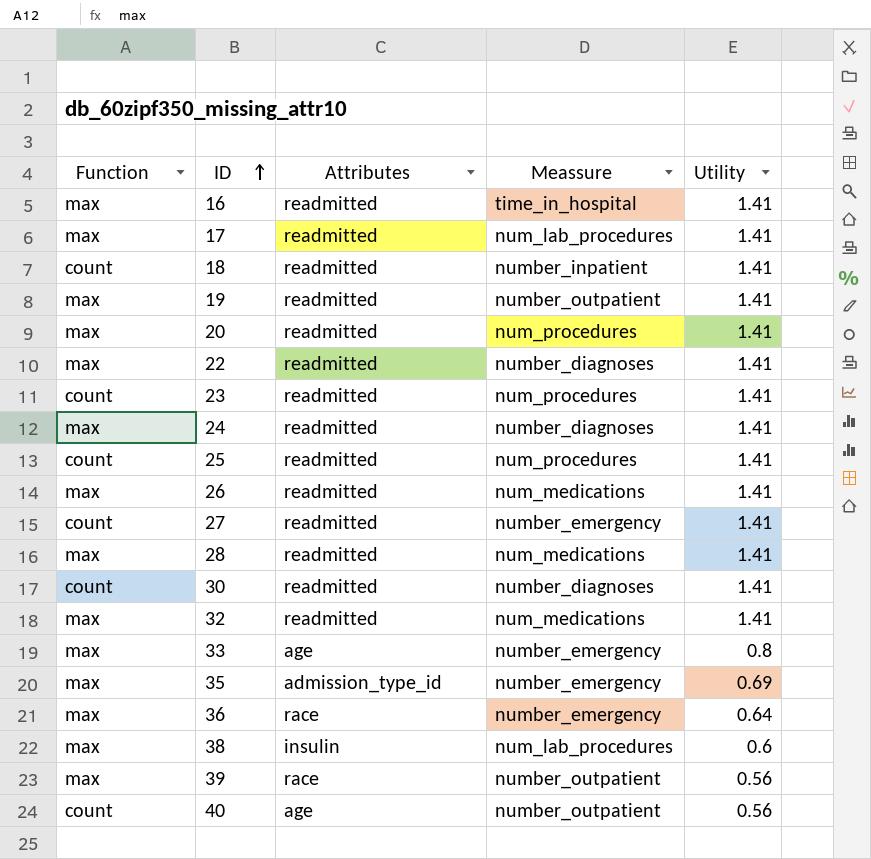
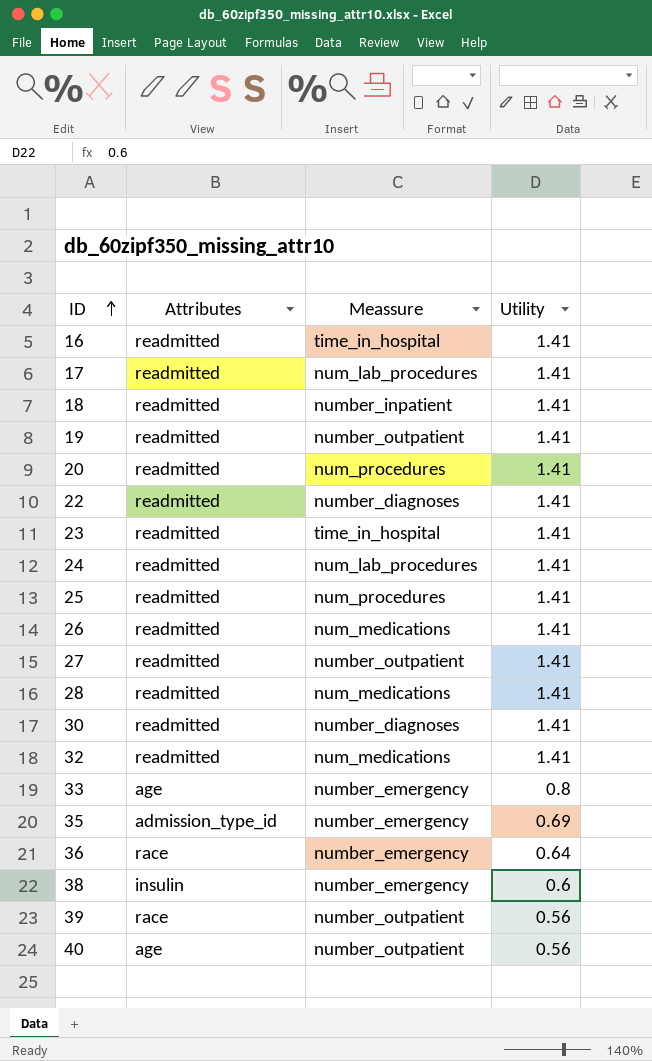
column Function | position: 1 -> none
23 | Meassure: num_procedures -> time_in_hospital
24 | Meassure: number_diagnoses -> num_lab_procedures
27 | Meassure: number_emergency -> number_outpatient
38 | Meassure: num_lab_procedures -> number_emergency

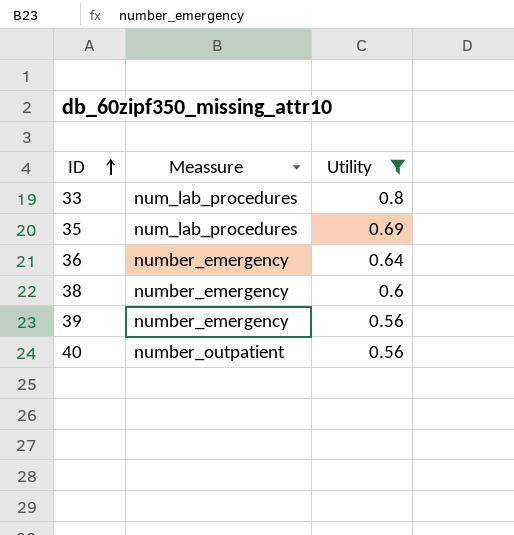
filter: none -> Utility != 1.41
column Attributes | position: 2 -> none
33 | Meassure: number_emergency -> num_lab_procedures
35 | Meassure: number_emergency -> num_lab_procedures
39 | Meassure: number_outpatient -> number_emergency

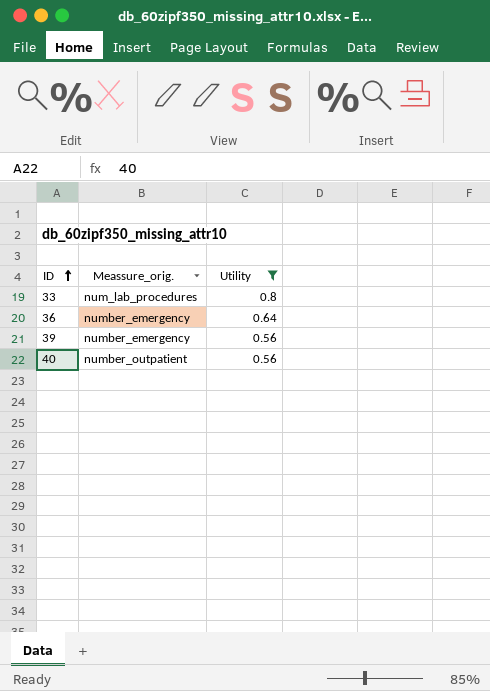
column name: Meassure -> Meassure_orig.
row 35: num_lab_procedures | 0.69 -> none
row 38: number_emergency | 0.6 -> none

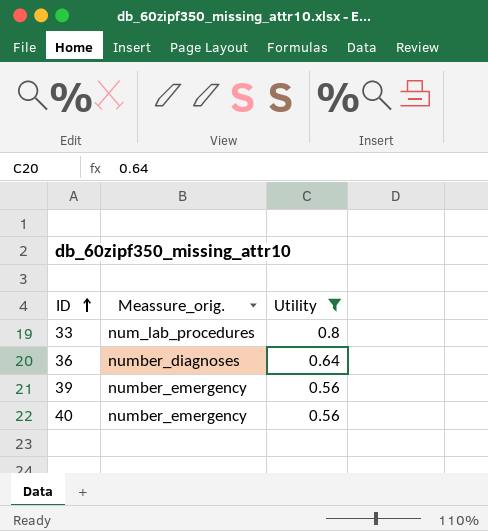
36 | Meassure_orig.: number_emergency -> number_diagnoses
40 | Meassure_orig.: number_outpatient -> number_emergency

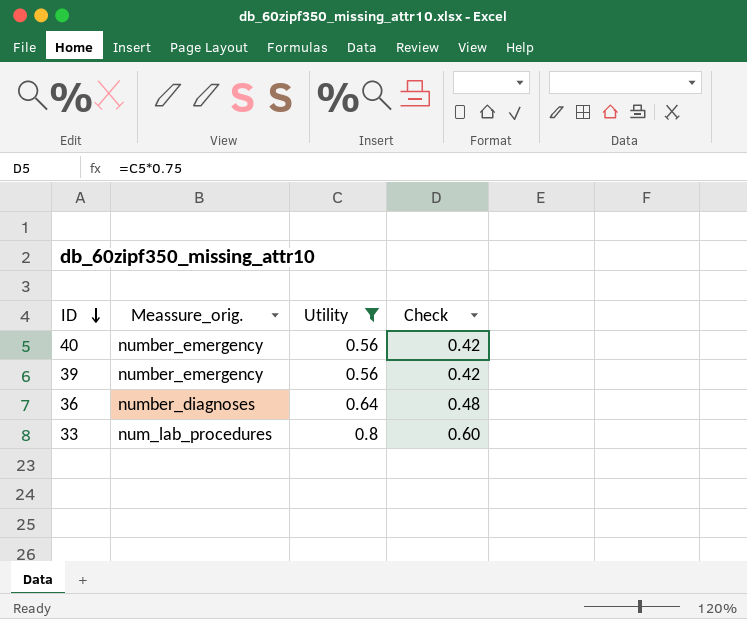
row order: ID ascending -> ID descending
column Check | formula: none -> [Utility] * 0.75

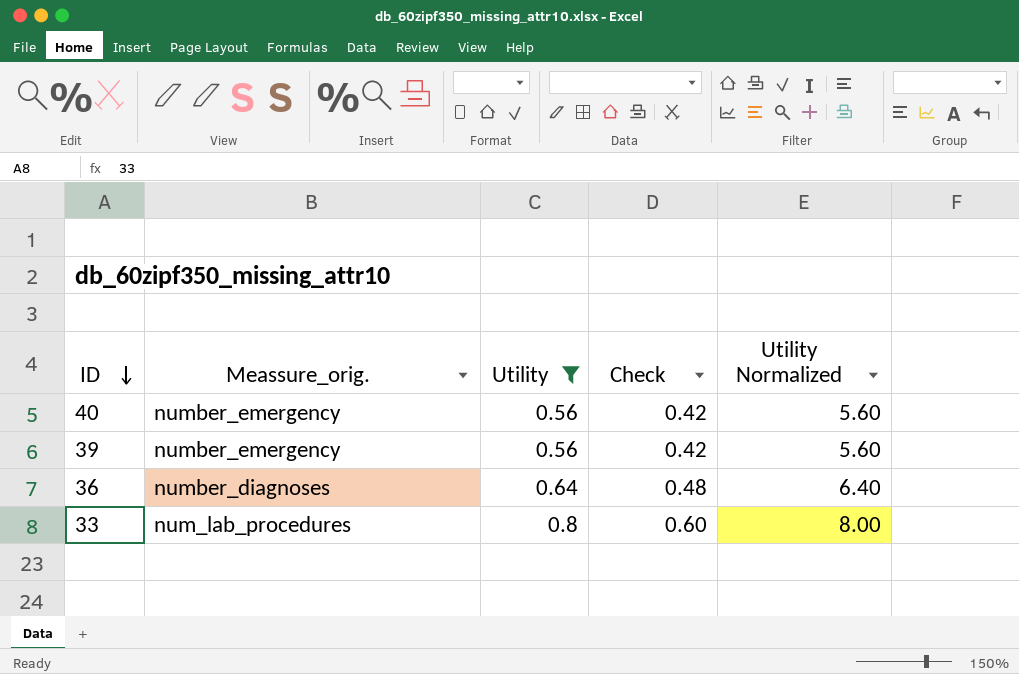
column Utility Normalized | formula: none -> [Utility] * 10

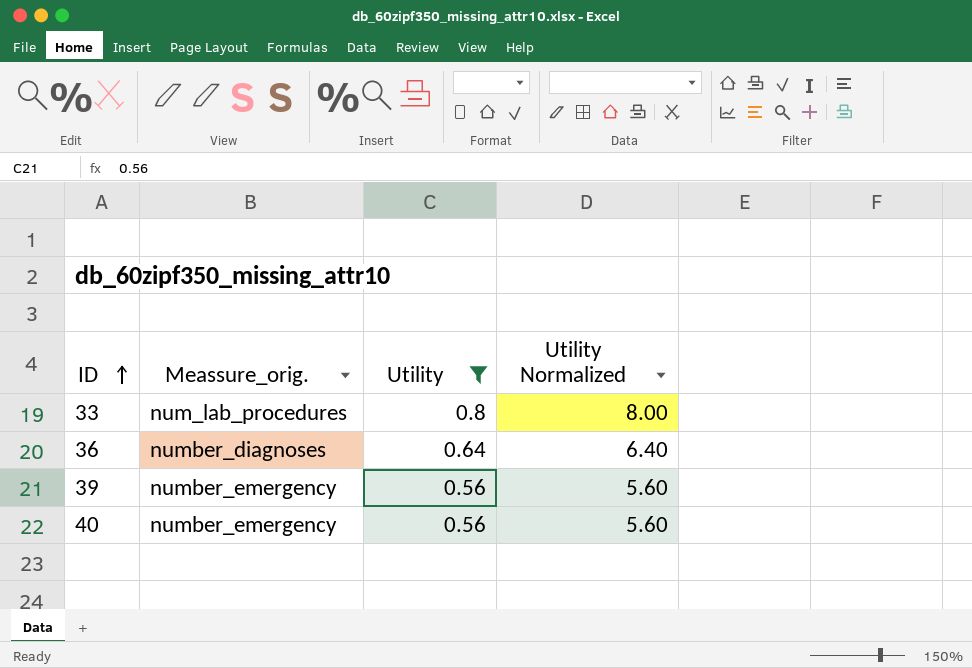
row order: ID descending -> ID ascending
column Check | formula: [Utility] * 0.75 -> none

